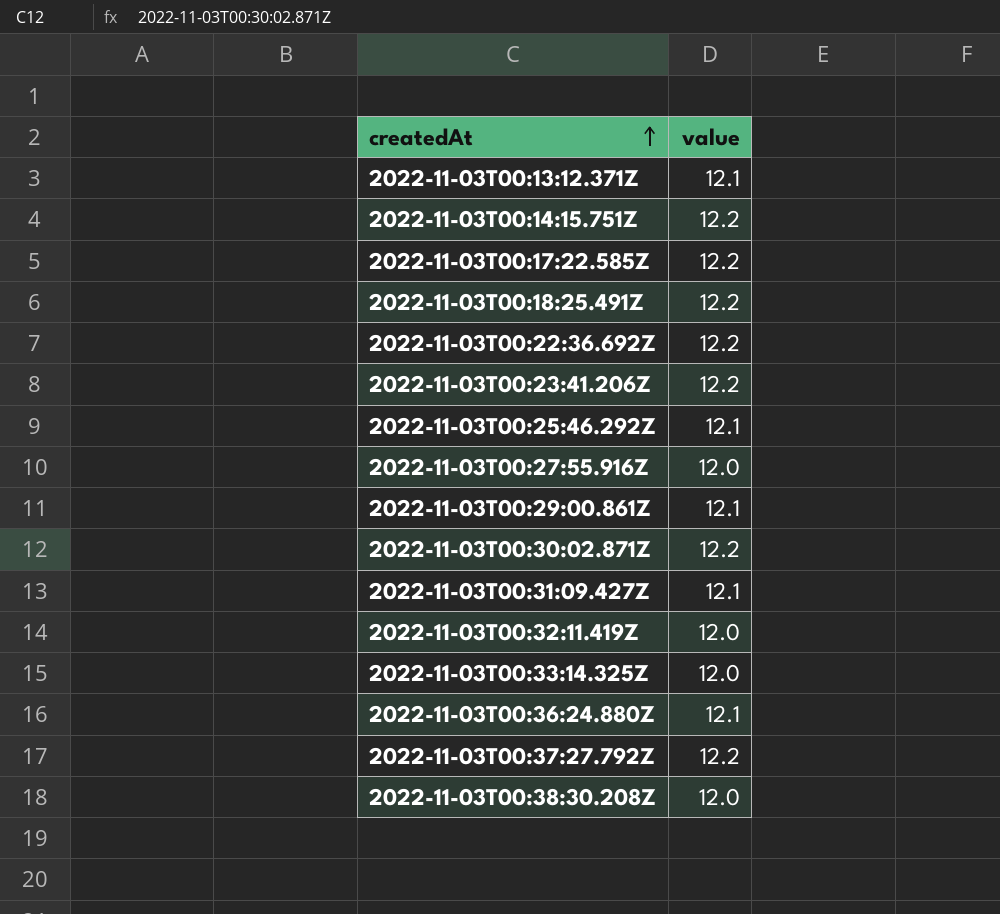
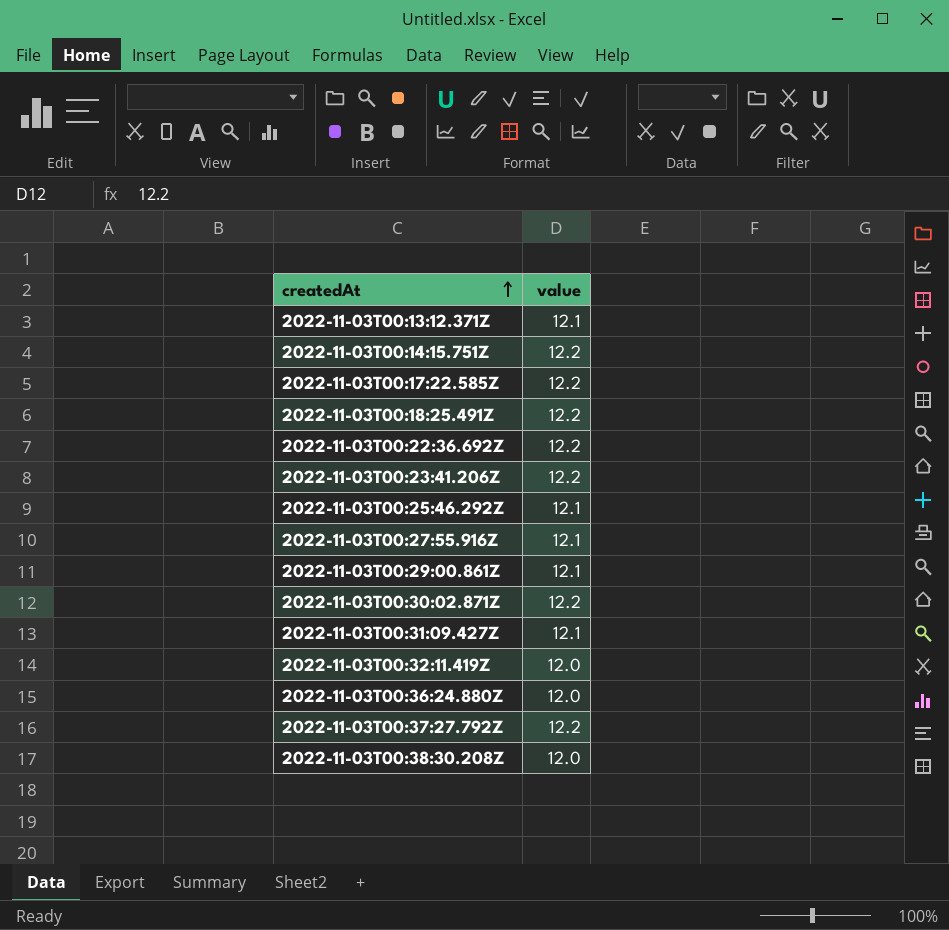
row 2022-11-03T00:33:14.325Z: 12.0 -> none
2022-11-03T00:27:55.916Z | value: 12.0 -> 12.1
2022-11-03T00:36:24.880Z | value: 12.1 -> 12.0

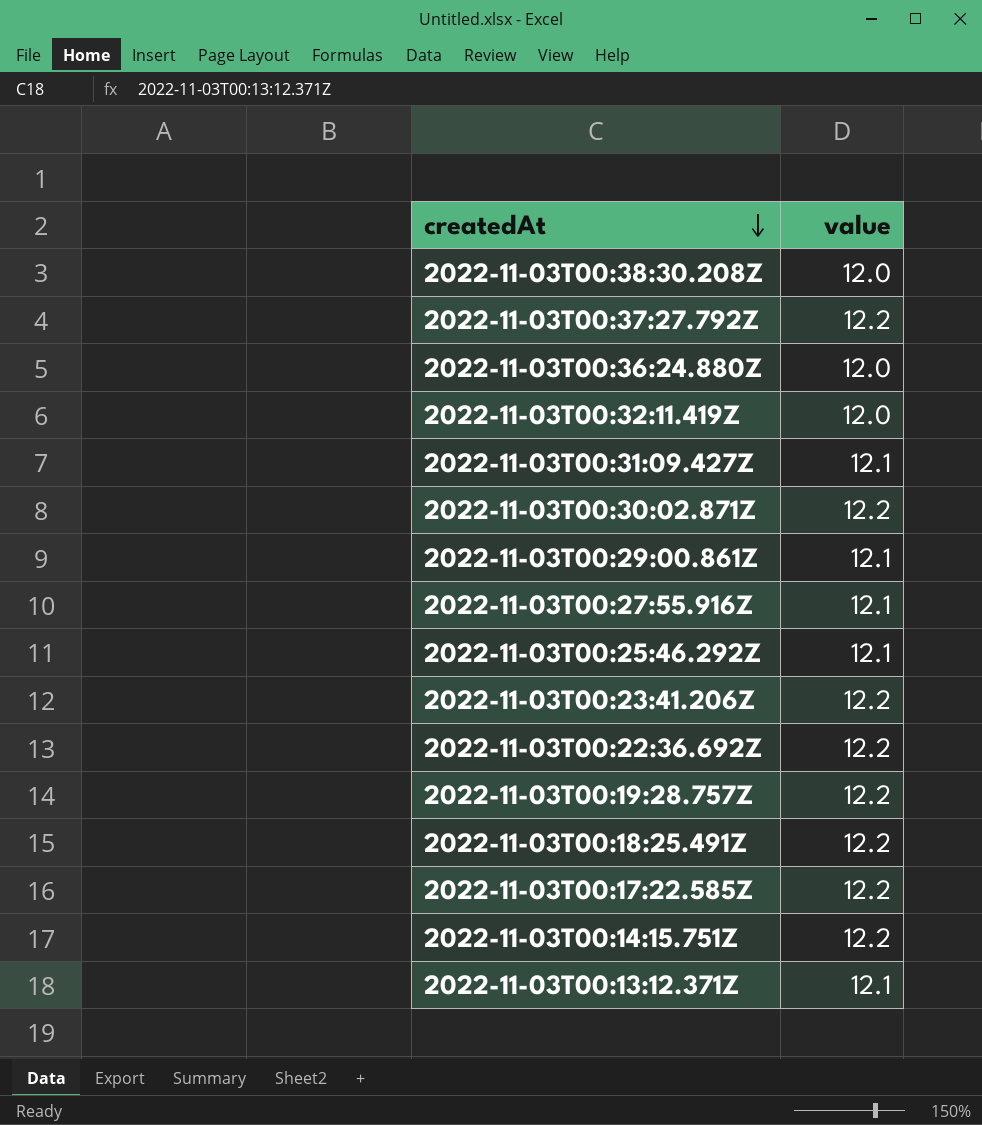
row order: createdAt ascending -> createdAt descending
row 2022-11-03T00:19:28.757Z: none -> 12.2

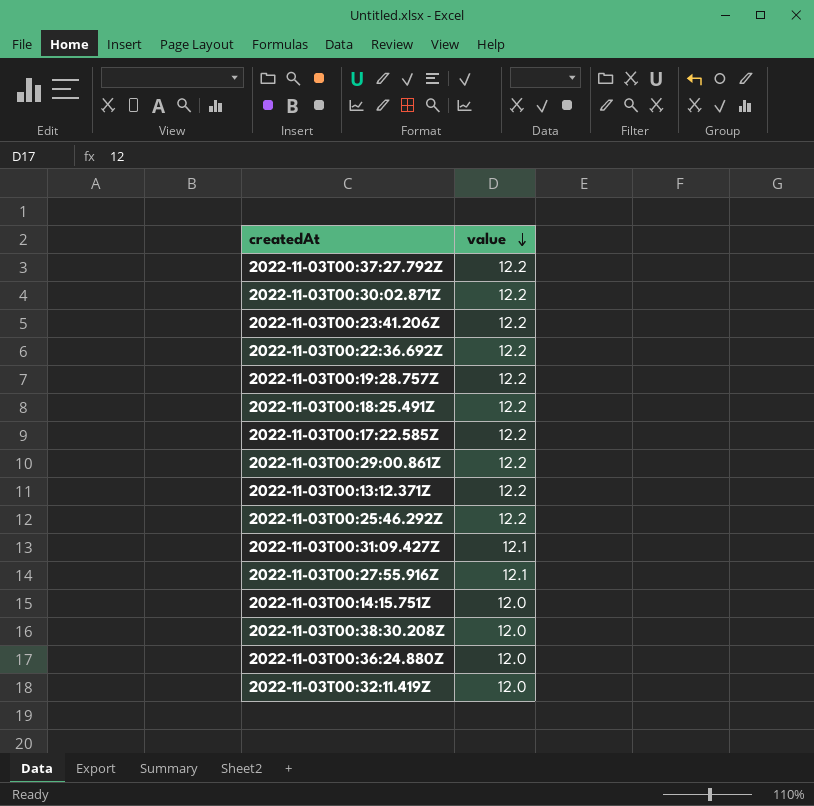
row order: createdAt descending -> value descending
2022-11-03T00:29:00.861Z | value: 12.1 -> 12.2
2022-11-03T00:13:12.371Z | value: 12.1 -> 12.2
2022-11-03T00:25:46.292Z | value: 12.1 -> 12.2
2022-11-03T00:14:15.751Z | value: 12.2 -> 12.0

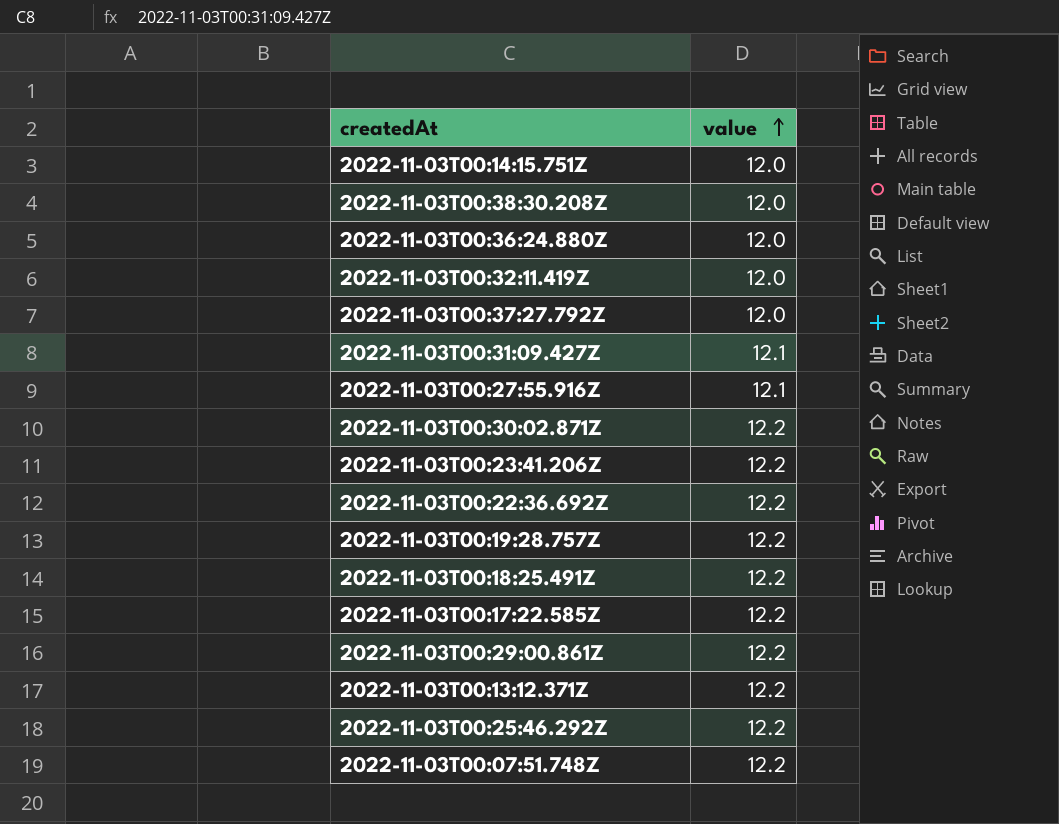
row order: value descending -> value ascending
2022-11-03T00:37:27.792Z | value: 12.2 -> 12.0
row 2022-11-03T00:07:51.748Z: none -> 12.2

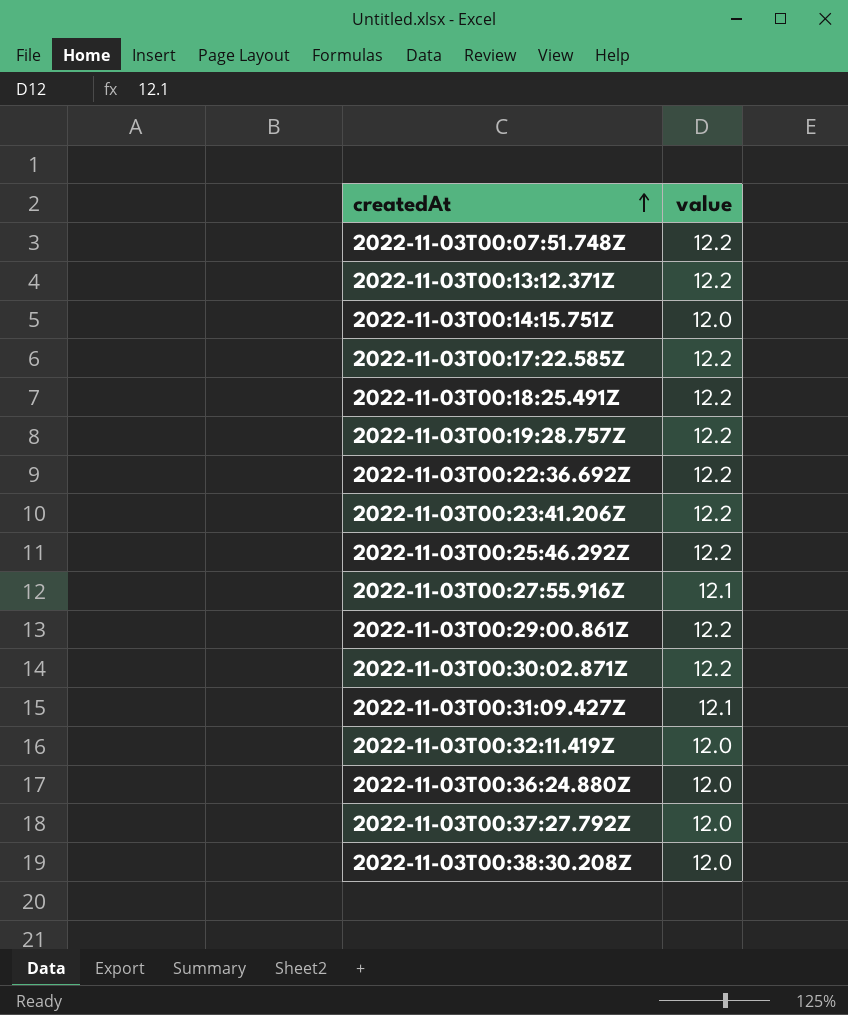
row order: value ascending -> createdAt ascending

